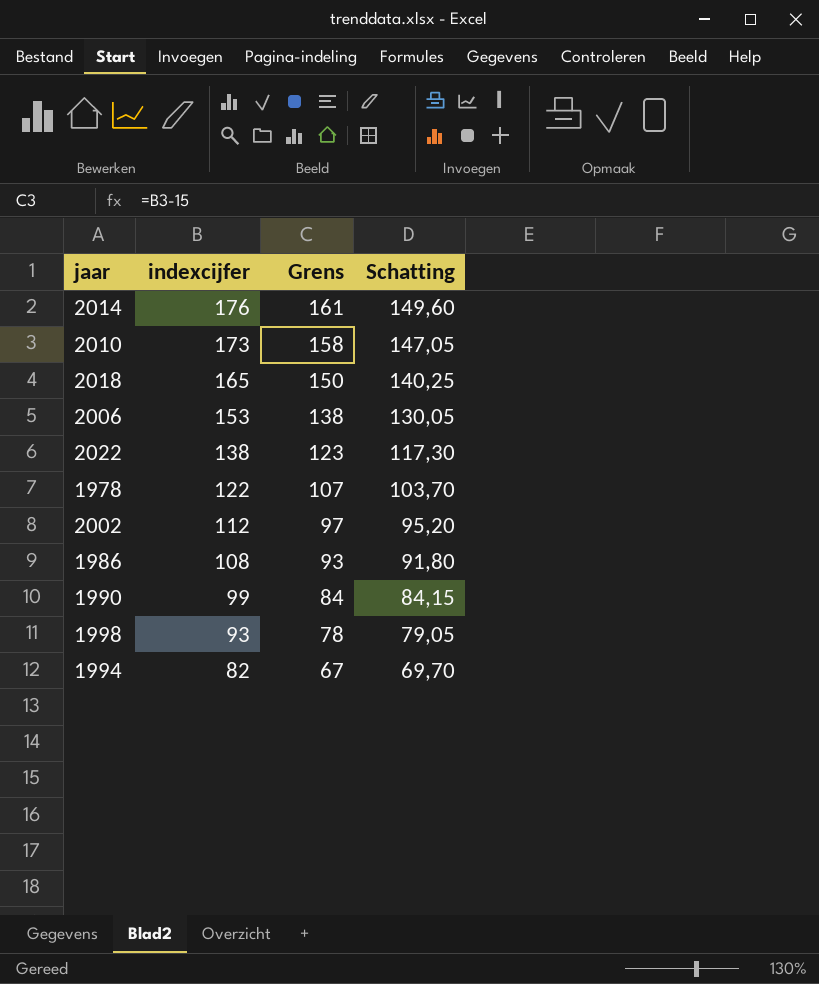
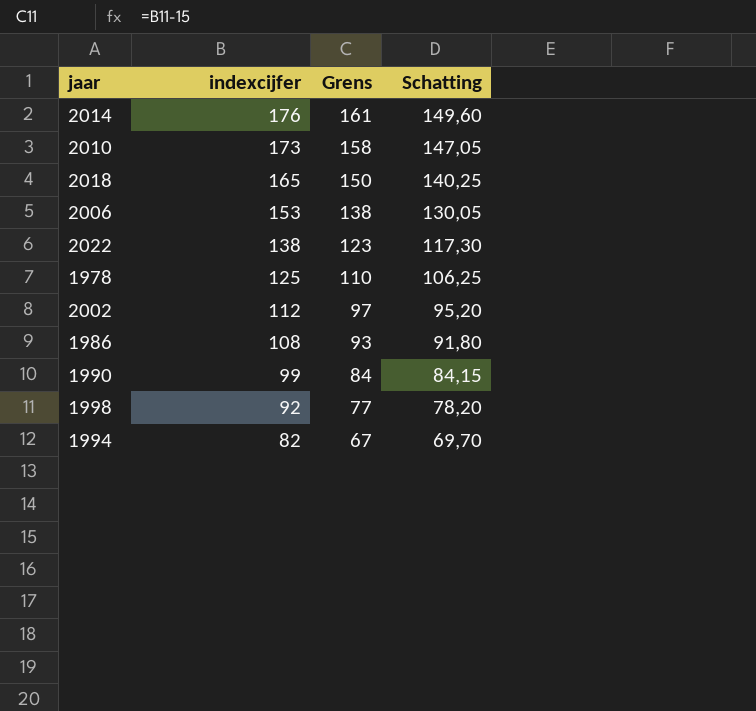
1978 | indexcijfer: 122 -> 125
1978 | Grens: 107 -> 110
1978 | Schatting: 103,70 -> 106,25
1998 | indexcijfer: 93 -> 92
1998 | Grens: 78 -> 77
1998 | Schatting: 79,05 -> 78,20

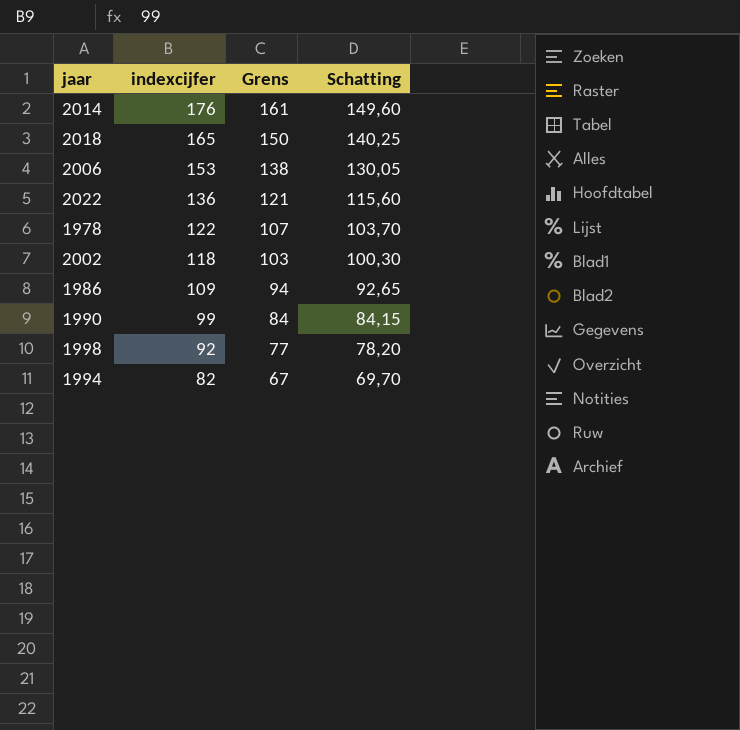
row 2010: 173 | 158 | 147,05 -> none
2022 | indexcijfer: 138 -> 136
2022 | Grens: 123 -> 121
2022 | Schatting: 117,30 -> 115,60
1978 | indexcijfer: 125 -> 122
1978 | Grens: 110 -> 107
1978 | Schatting: 106,25 -> 103,70
2002 | indexcijfer: 112 -> 118
2002 | Grens: 97 -> 103
2002 | Schatting: 95,20 -> 100,30
1986 | indexcijfer: 108 -> 109
1986 | Grens: 93 -> 94
1986 | Schatting: 91,80 -> 92,65

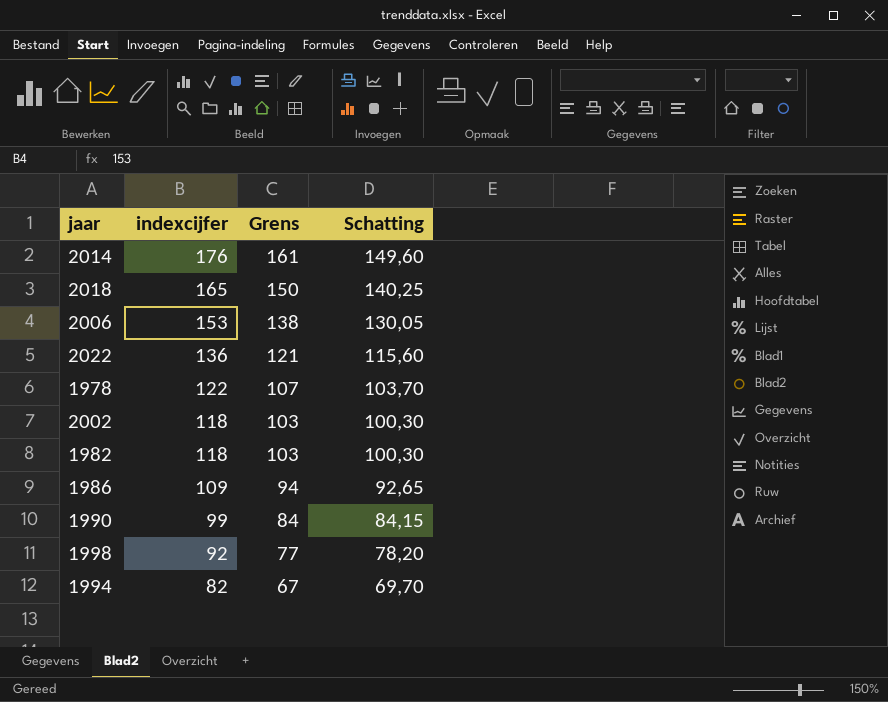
row 1982: none -> 118 | 103 | 100,30

